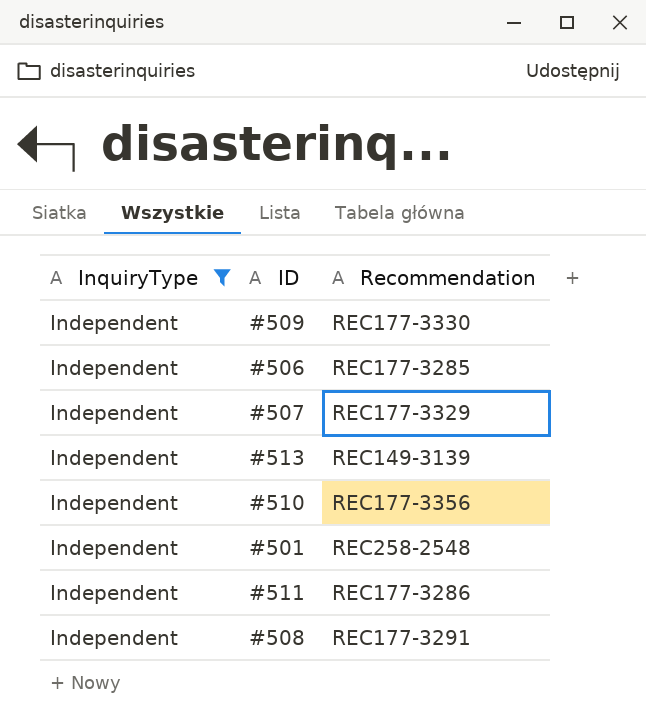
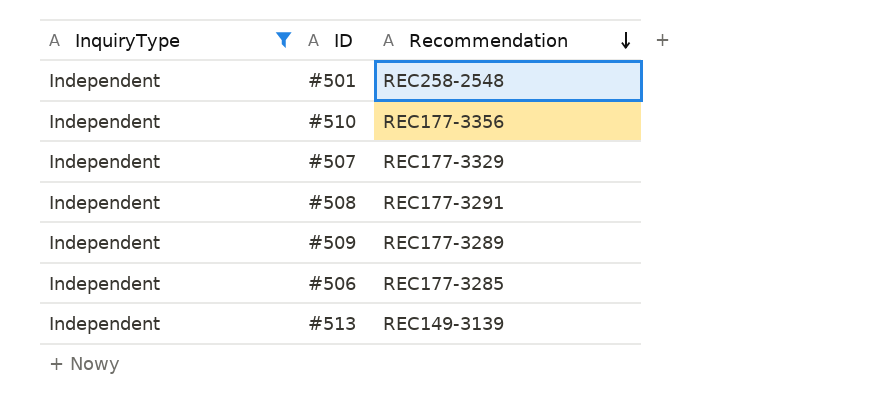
row order: none -> Recommendation descending
row #511: Independent | REC177-3286 -> none
#509 | Recommendation: REC177-3330 -> REC177-3289

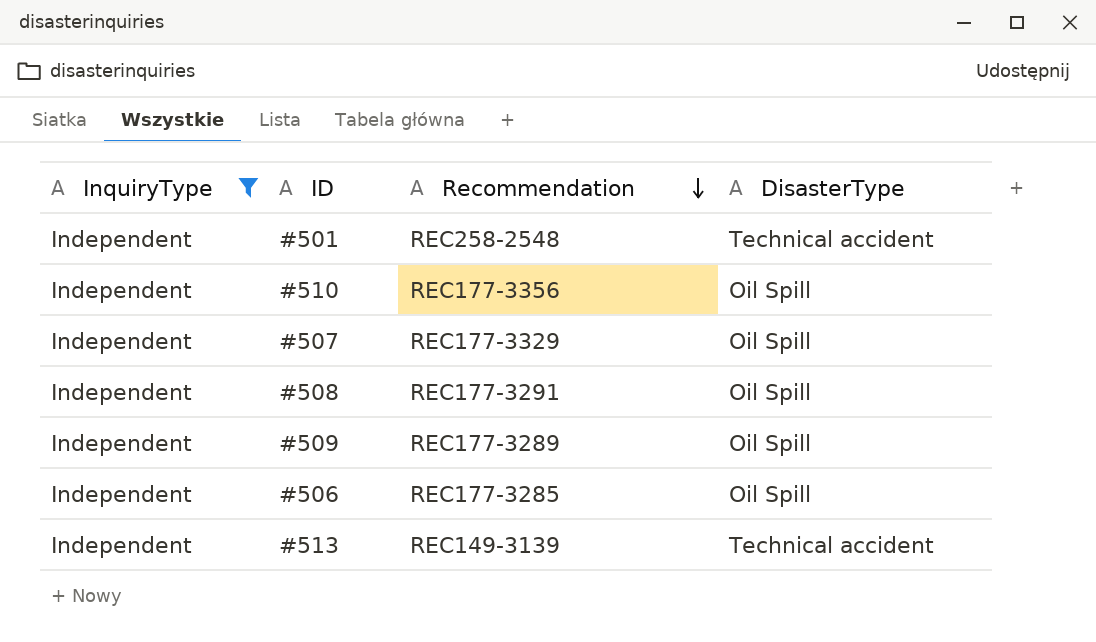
column DisasterType | position: none -> 4

